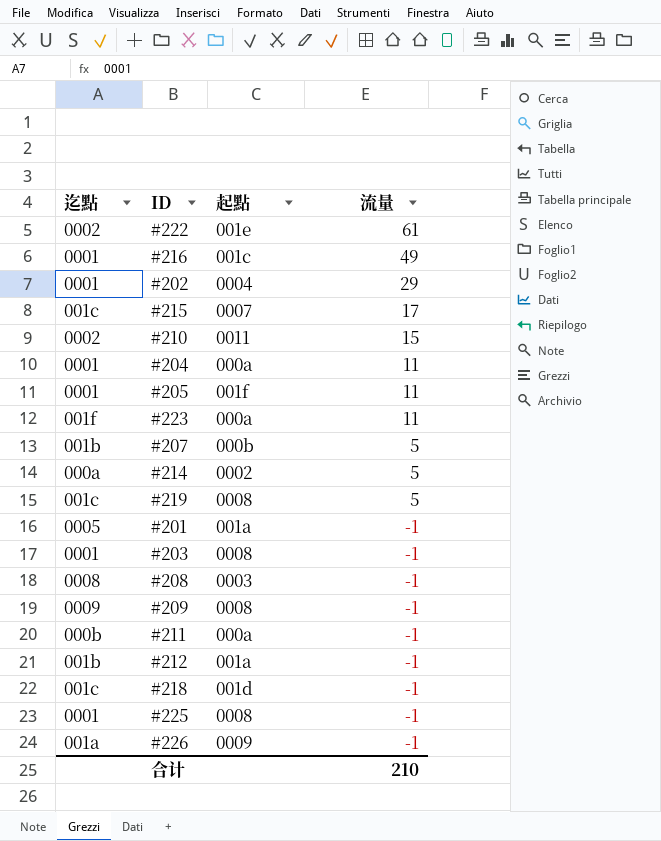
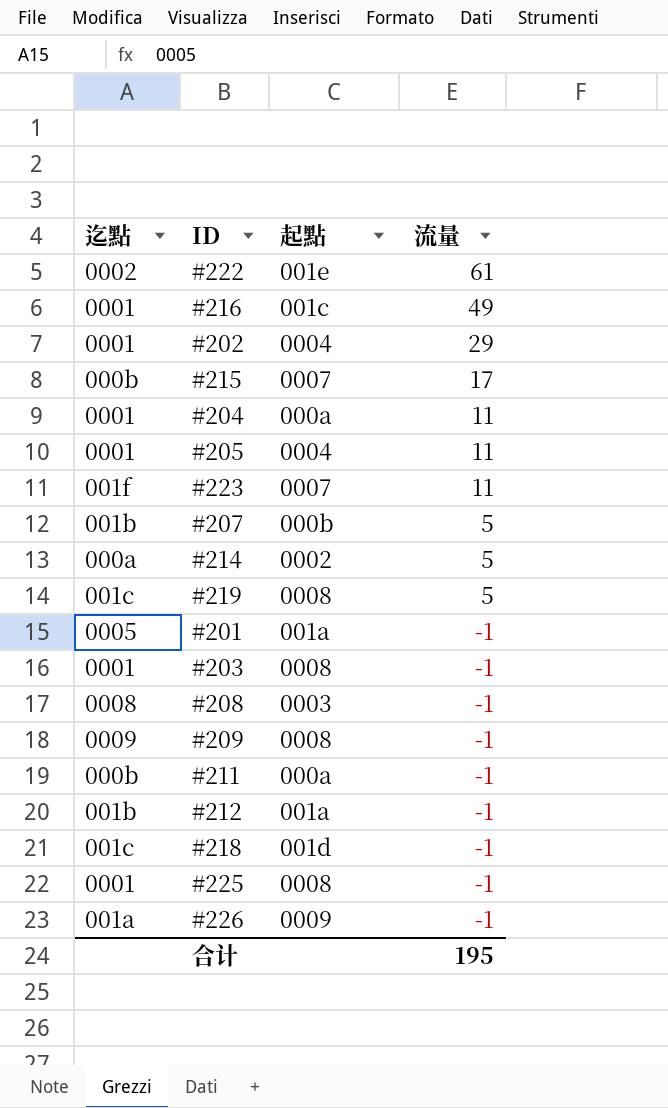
row #210: 0002 | 0011 | 15 -> none
#215 | 迄點: 001c -> 000b
#205 | 起點: 001f -> 0004
#223 | 起點: 000a -> 0007
合计 | 流量: 210 -> 195

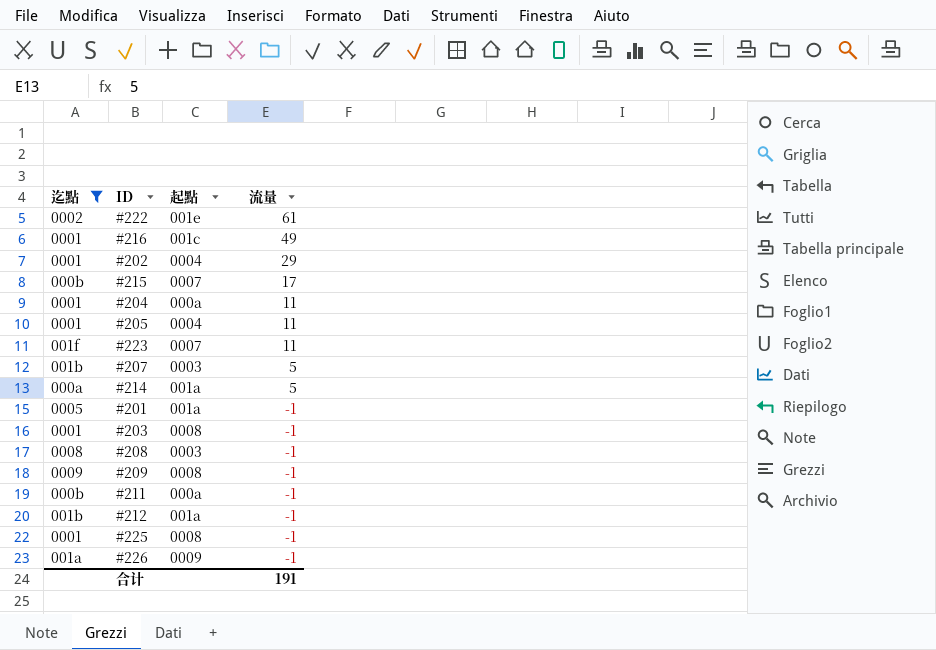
filter: none -> 迄點 != 001c
#207 | 起點: 000b -> 0003
#214 | 起點: 0002 -> 001a
合计 | 流量: 195 -> 191

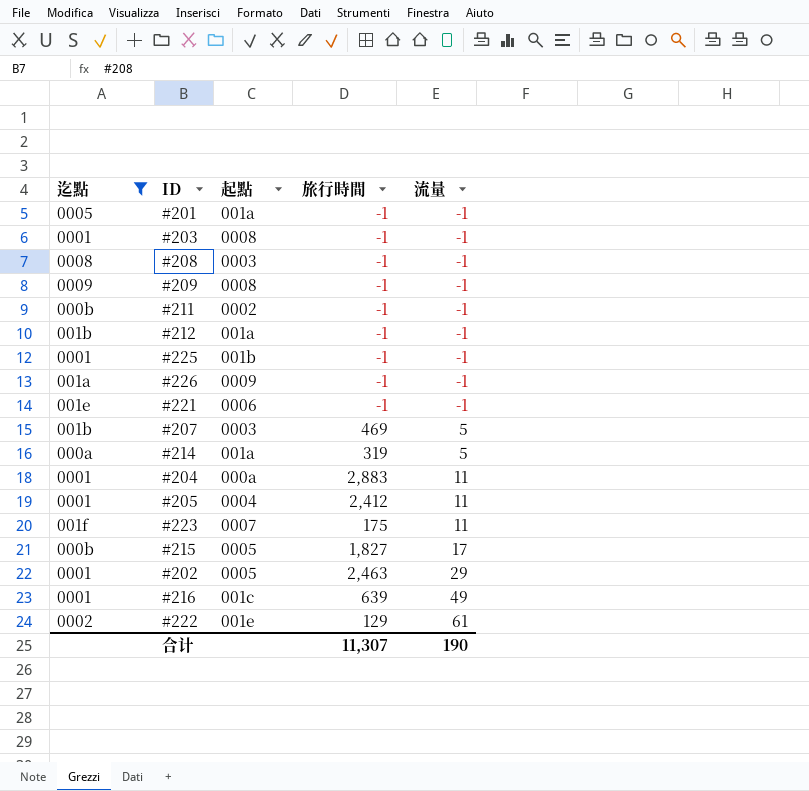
row order: 流量 descending -> 流量 ascending
column 旅行時間 | position: none -> 4
#211 | 起點: 000a -> 0002
#225 | 起點: 0008 -> 001b
row #221: none -> 001e | 0006 | -1 | -1
#215 | 起點: 0007 -> 0005
#202 | 起點: 0004 -> 0005
合计 | 流量: 191 -> 190

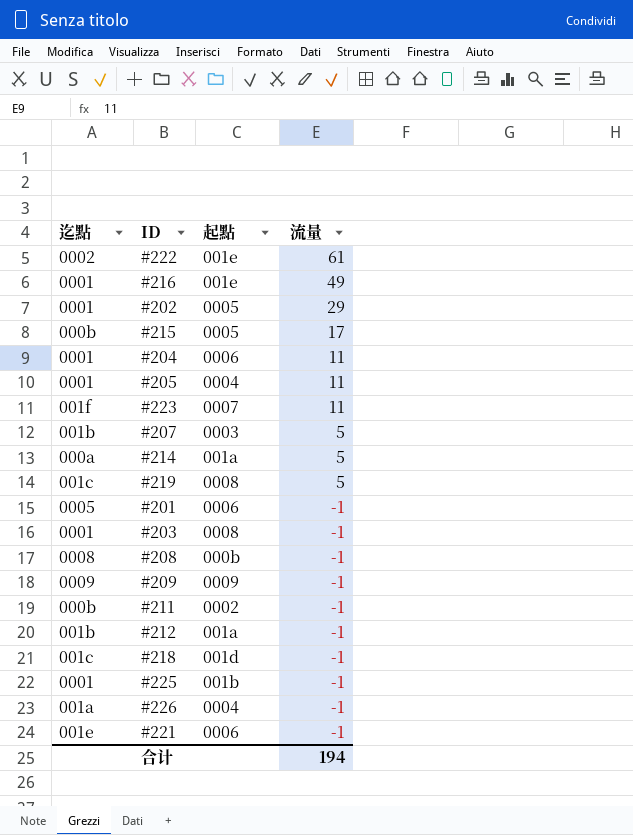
filter: 迄點 != 001c -> none
row order: 流量 ascending -> 流量 descending
column 旅行時間 | position: 4 -> none
#216 | 起點: 001c -> 001e
#204 | 起點: 000a -> 0006
#201 | 起點: 001a -> 0006
#208 | 起點: 0003 -> 000b
#209 | 起點: 0008 -> 0009
#226 | 起點: 0009 -> 0004
合计 | 流量: 190 -> 194

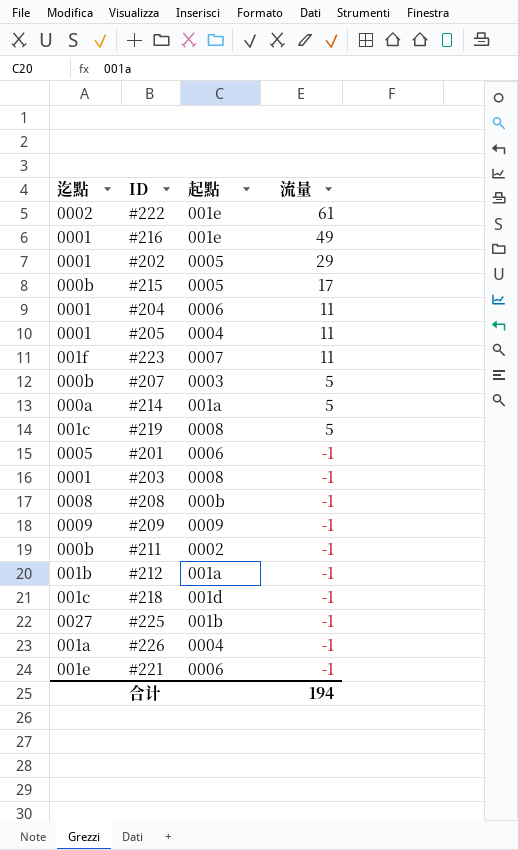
#207 | 迄點: 001b -> 000b
#225 | 迄點: 0001 -> 0027

